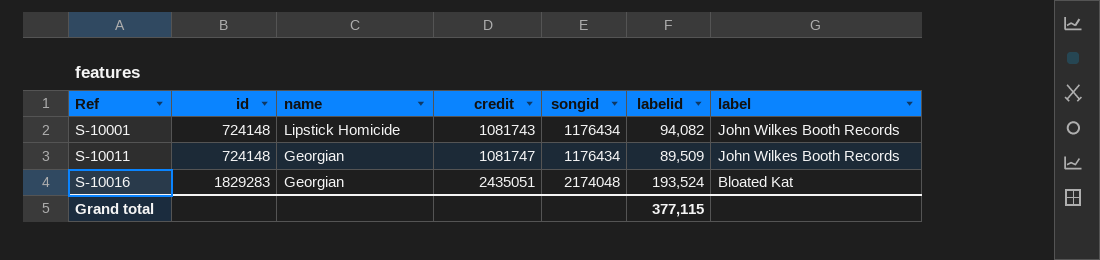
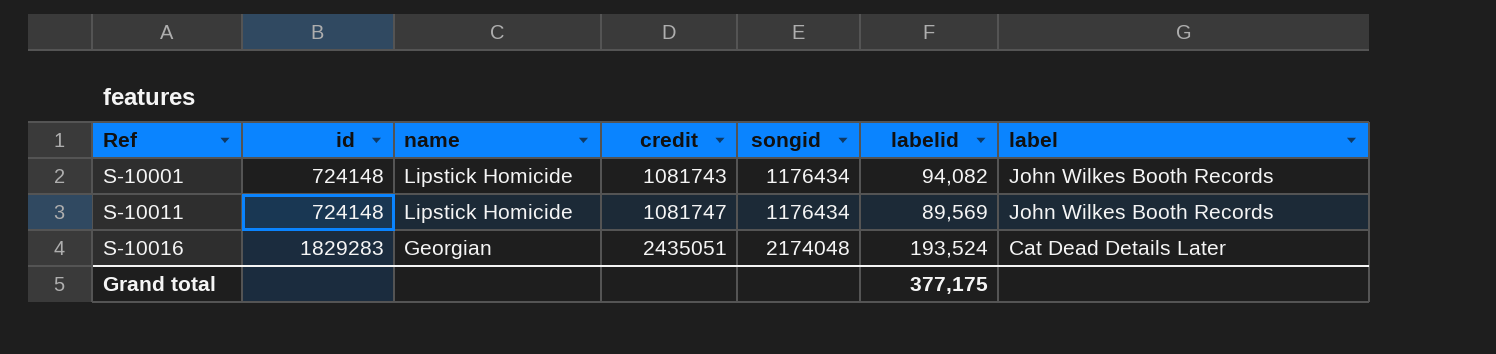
S-10011 | name: Georgian -> Lipstick Homicide
S-10011 | labelid: 89,509 -> 89,569
S-10016 | label: Bloated Kat -> Cat Dead Details Later
Grand total | labelid: 377,115 -> 377,175

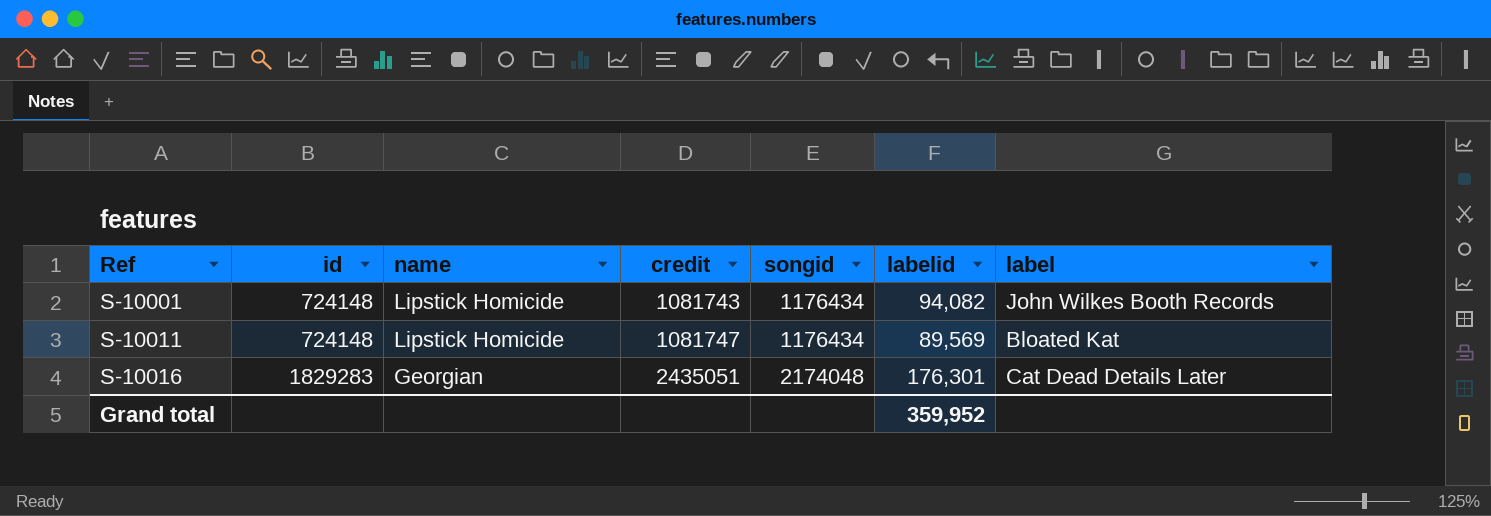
S-10011 | label: John Wilkes Booth Records -> Bloated Kat
S-10016 | labelid: 193,524 -> 176,301
Grand total | labelid: 377,175 -> 359,952

